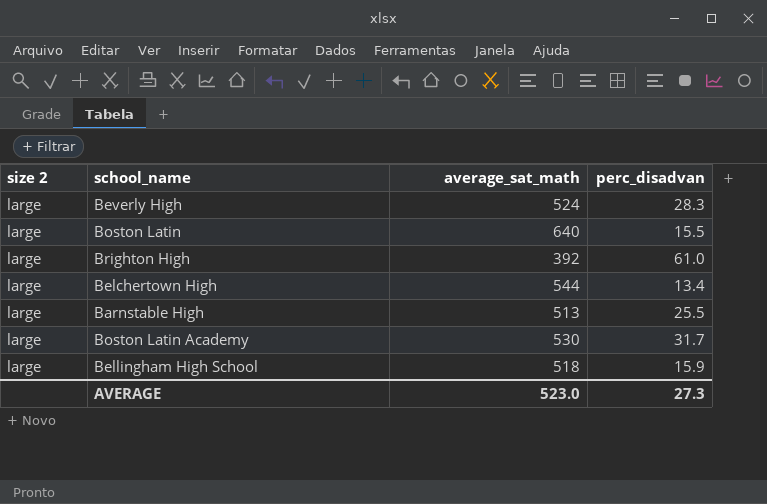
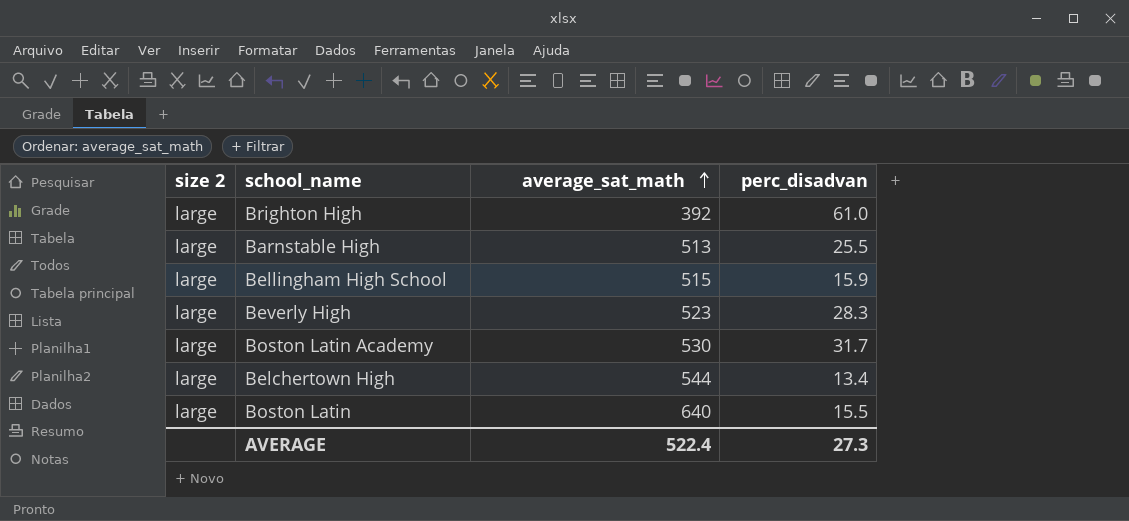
row order: none -> average_sat_math ascending
Bellingham High School | average_sat_math: 518 -> 515
Beverly High | average_sat_math: 524 -> 523
AVERAGE | average_sat_math: 523.0 -> 522.4

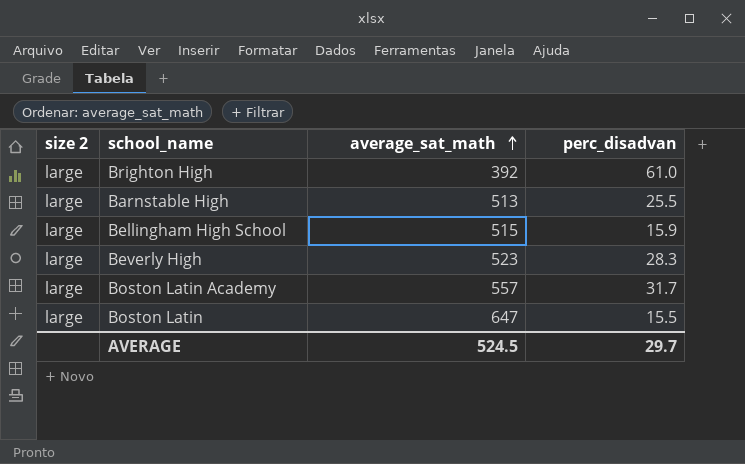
row Belchertown High: large | 544 | 13.4 -> none
Boston Latin Academy | average_sat_math: 530 -> 557
Boston Latin | average_sat_math: 640 -> 647
AVERAGE | average_sat_math: 522.4 -> 524.5
AVERAGE | perc_disadvan: 27.3 -> 29.7

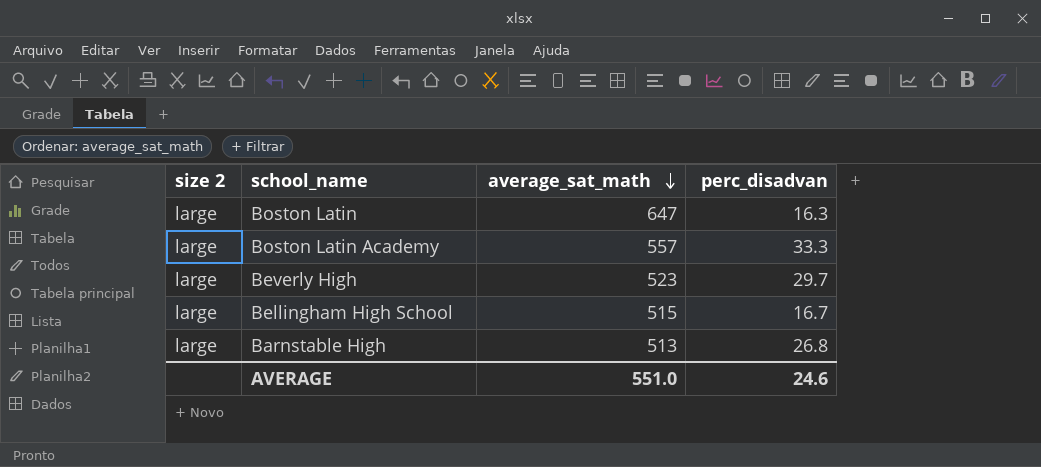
row order: average_sat_math ascending -> average_sat_math descending
row Brighton High: large | 392 | 61.0 -> none
Boston Latin | perc_disadvan: 15.5 -> 16.3
Boston Latin Academy | perc_disadvan: 31.7 -> 33.3
Beverly High | perc_disadvan: 28.3 -> 29.7
Bellingham High School | perc_disadvan: 15.9 -> 16.7
Barnstable High | perc_disadvan: 25.5 -> 26.8
AVERAGE | average_sat_math: 524.5 -> 551.0
AVERAGE | perc_disadvan: 29.7 -> 24.6

